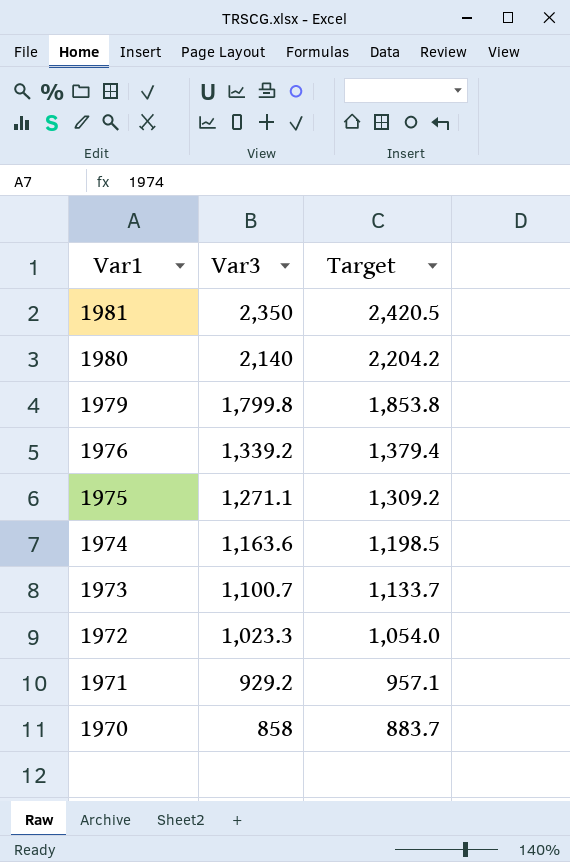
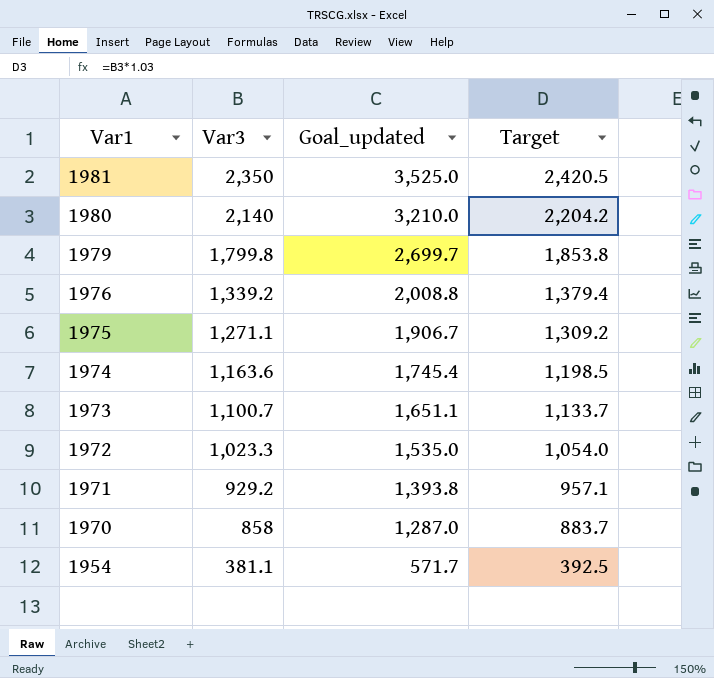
column Goal_updated | formula: none -> [Var3] * 1.5
row 1954: none -> 381.1 | 571.7 | 392.5

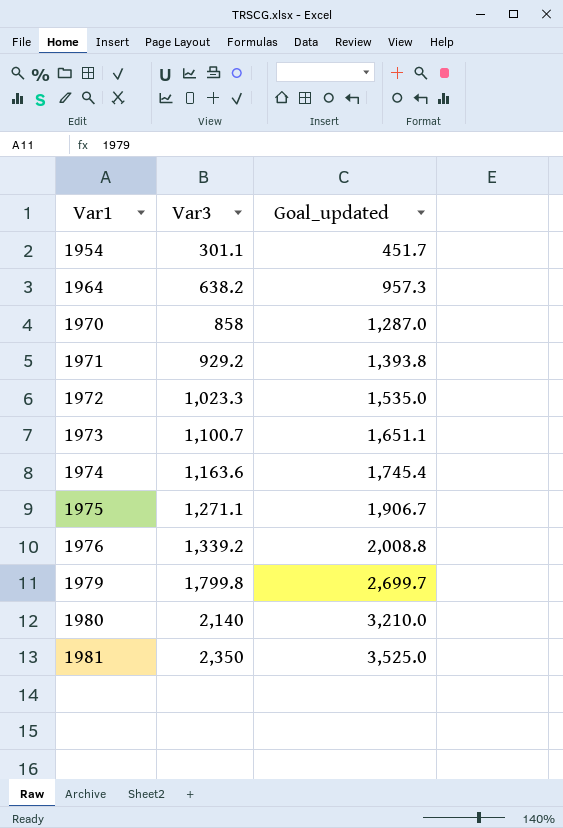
row order: Var1 descending -> Var1 ascending
column Target | formula: [Var3] * 1.03 -> none
1954 | Var3: 381.1 -> 301.1
1954 | Goal_updated: 571.7 -> 451.7
row 1964: none -> 638.2 | 957.3

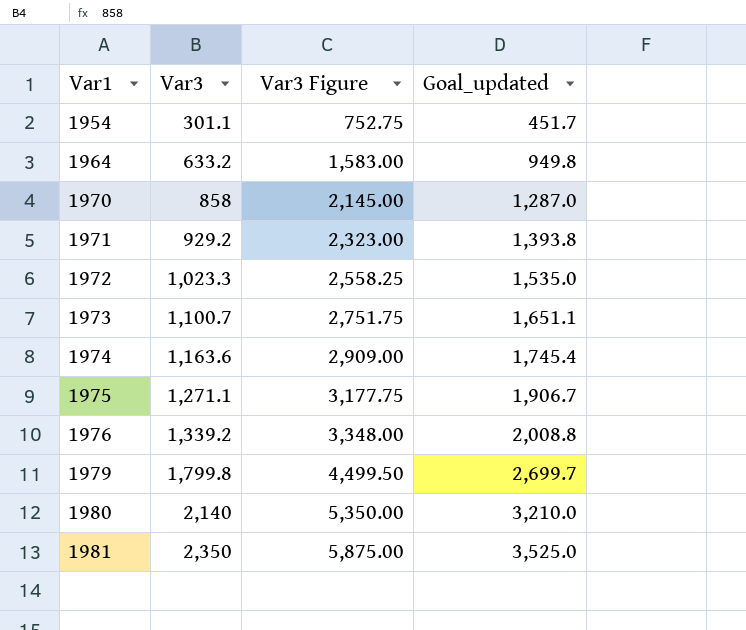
column Var3 Figure | formula: none -> [Var3] * 2.5
1964 | Var3: 638.2 -> 633.2
1964 | Goal_updated: 957.3 -> 949.8

